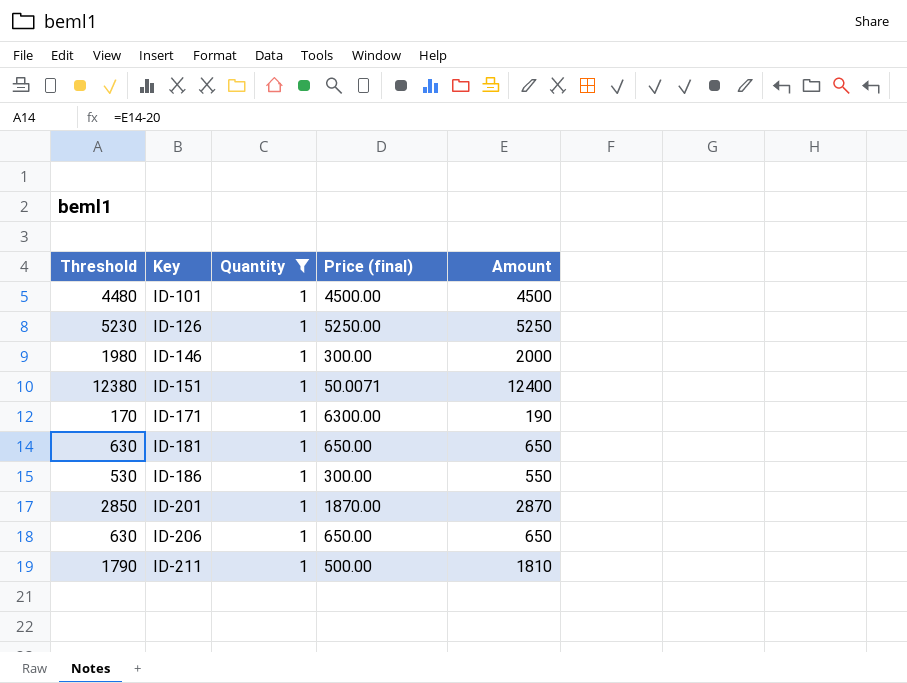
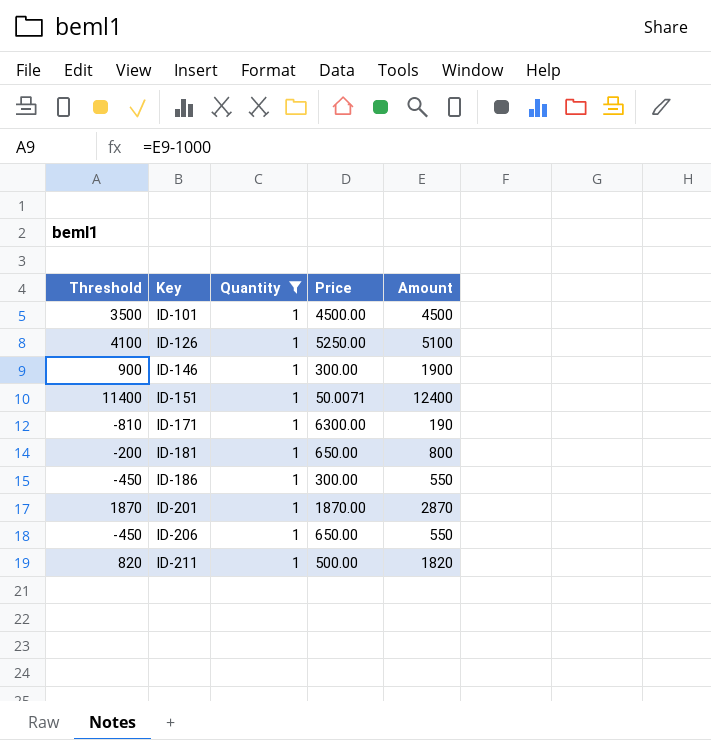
column Threshold | formula: [Amount] - 20 -> [Amount] - 1000
column name: Price (final) -> Price
ID-126 | Amount: 5250 -> 5100
ID-146 | Amount: 2000 -> 1900
ID-181 | Amount: 650 -> 800
ID-206 | Amount: 650 -> 550
ID-211 | Amount: 1810 -> 1820

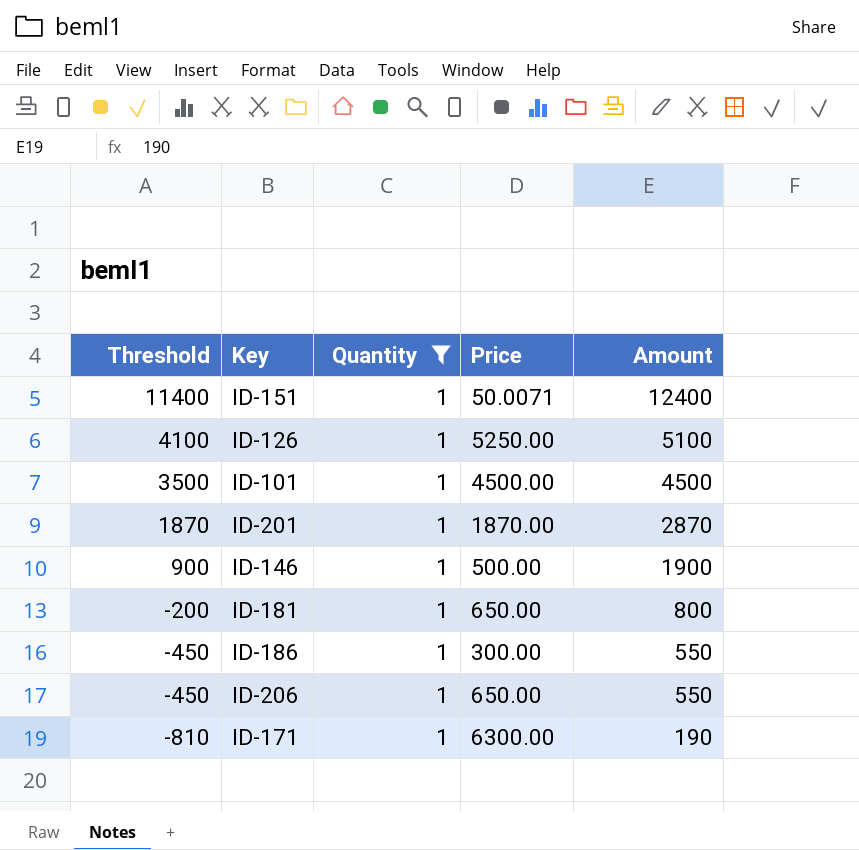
row order: Key ascending -> Threshold descending
row ID-211: 820 | 1 | 500.00 | 1820 -> none
ID-146 | Price: 300.00 -> 500.00

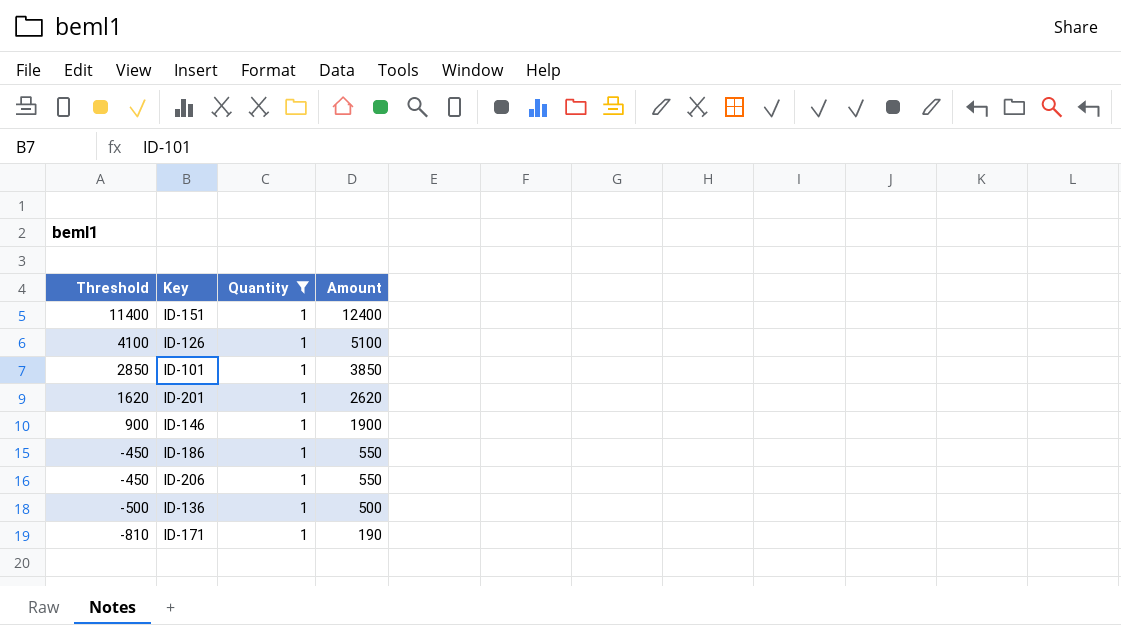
column Price | position: 4 -> none
row ID-181: -200 | 1 | 650.00 | 800 -> none
ID-101 | Threshold: 3500 -> 2850
ID-101 | Amount: 4500 -> 3850
ID-201 | Threshold: 1870 -> 1620
ID-201 | Amount: 2870 -> 2620
row ID-136: none -> -500 | 1 | 500

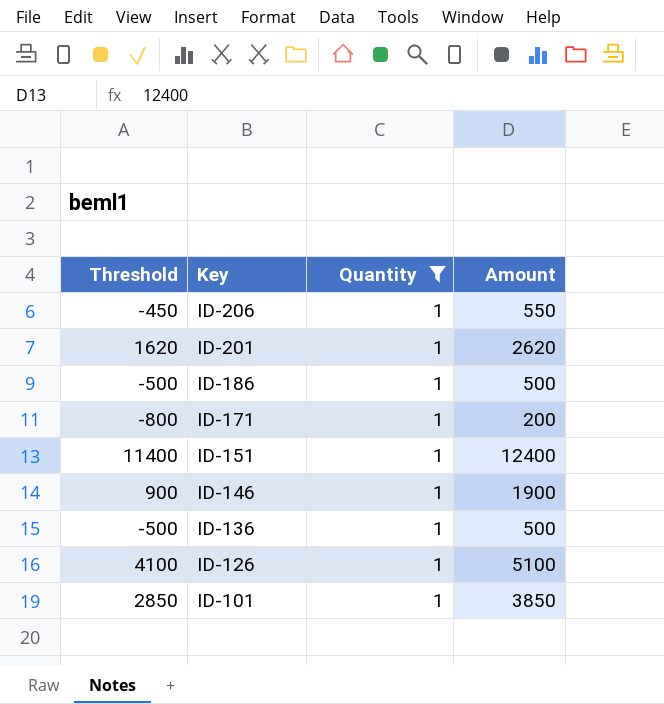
row order: Threshold descending -> Key descending
ID-186 | Threshold: -450 -> -500
ID-186 | Amount: 550 -> 500
ID-171 | Threshold: -810 -> -800
ID-171 | Amount: 190 -> 200

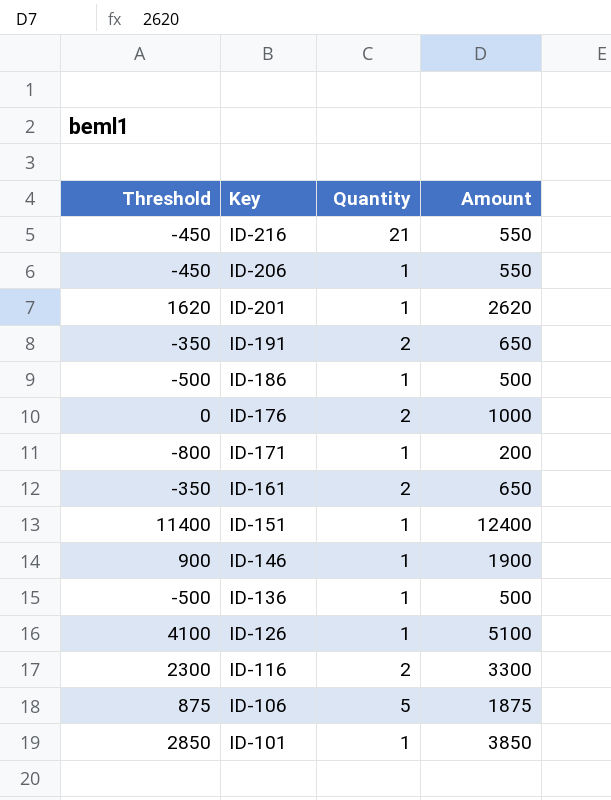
filter: Quantity = 1 -> none

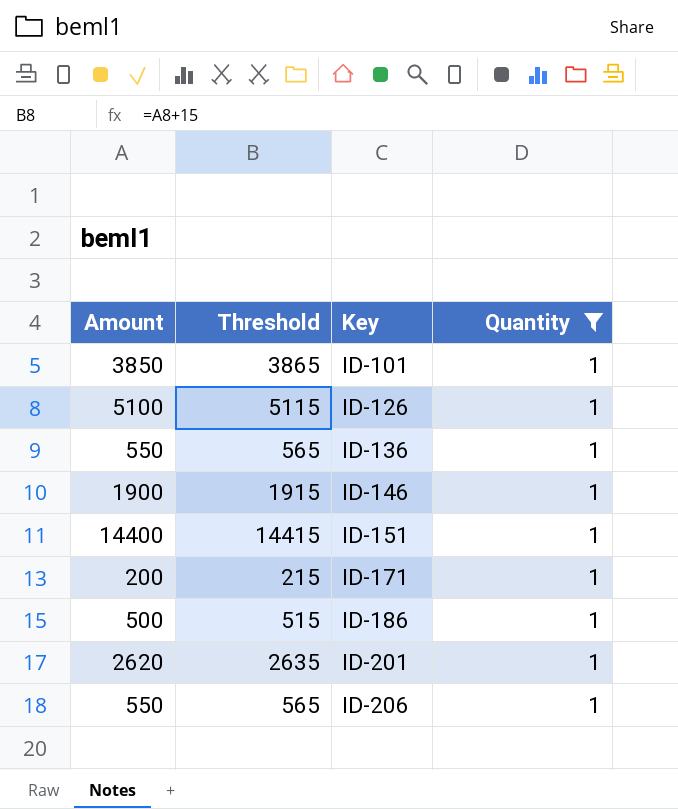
filter: none -> Quantity = 1
row order: Key descending -> Key ascending
column Amount | position: 4 -> 1
column Threshold | formula: [Amount] - 1000 -> [Amount] + 15
ID-136 | Amount: 500 -> 550
ID-151 | Amount: 12400 -> 14400

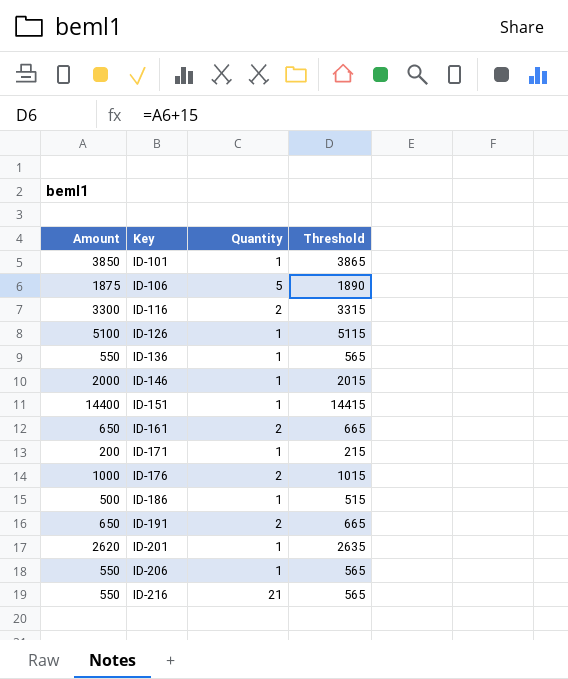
filter: Quantity = 1 -> none
column Threshold | position: 2 -> 4
ID-146 | Amount: 1900 -> 2000
ID-146 | Threshold: 1915 -> 2015

